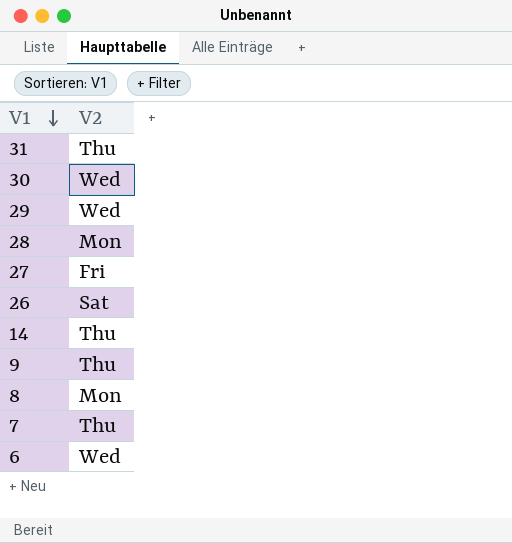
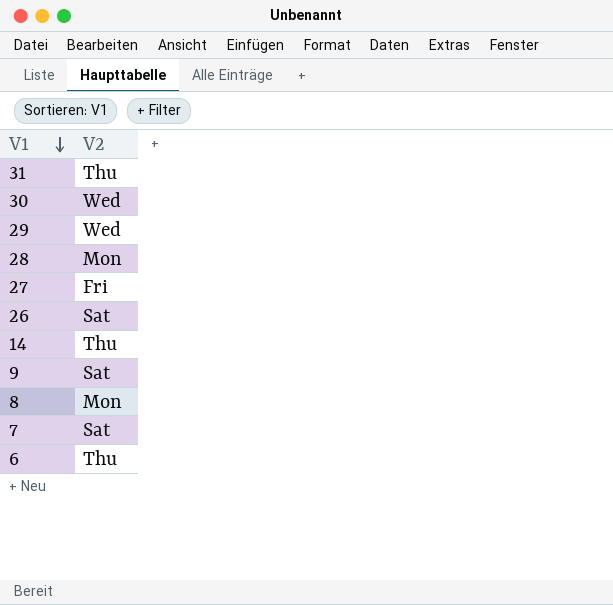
9 | V2: Thu -> Sat
7 | V2: Thu -> Sat
6 | V2: Wed -> Thu

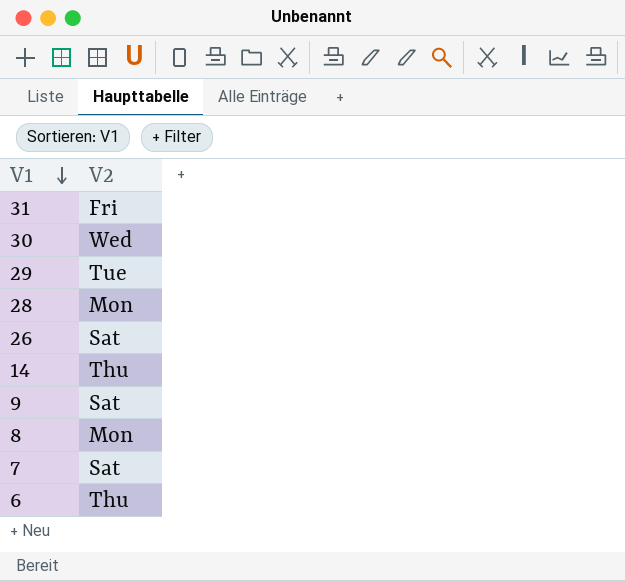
row 27: Fri -> none
31 | V2: Thu -> Fri
29 | V2: Wed -> Tue

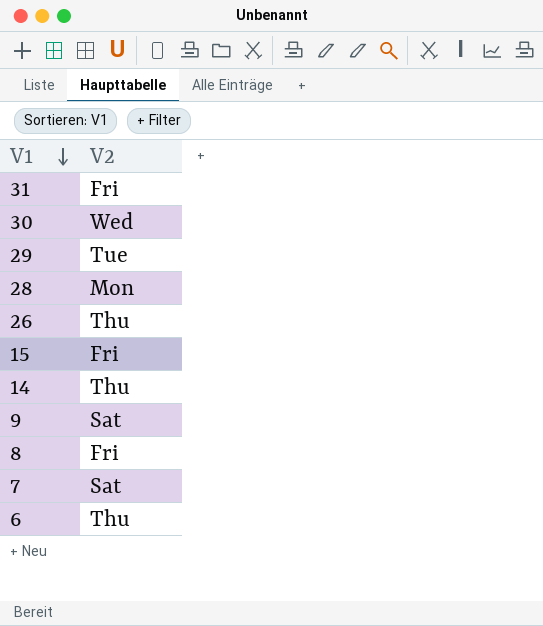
26 | V2: Sat -> Thu
row 15: none -> Fri
8 | V2: Mon -> Fri

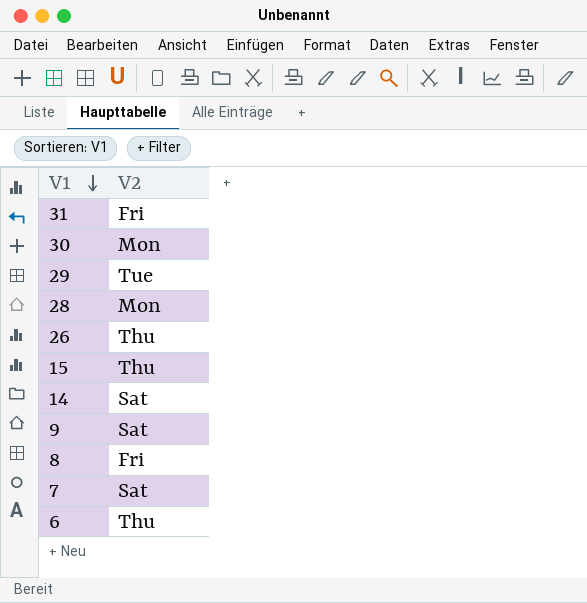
30 | V2: Wed -> Mon
15 | V2: Fri -> Thu
14 | V2: Thu -> Sat

